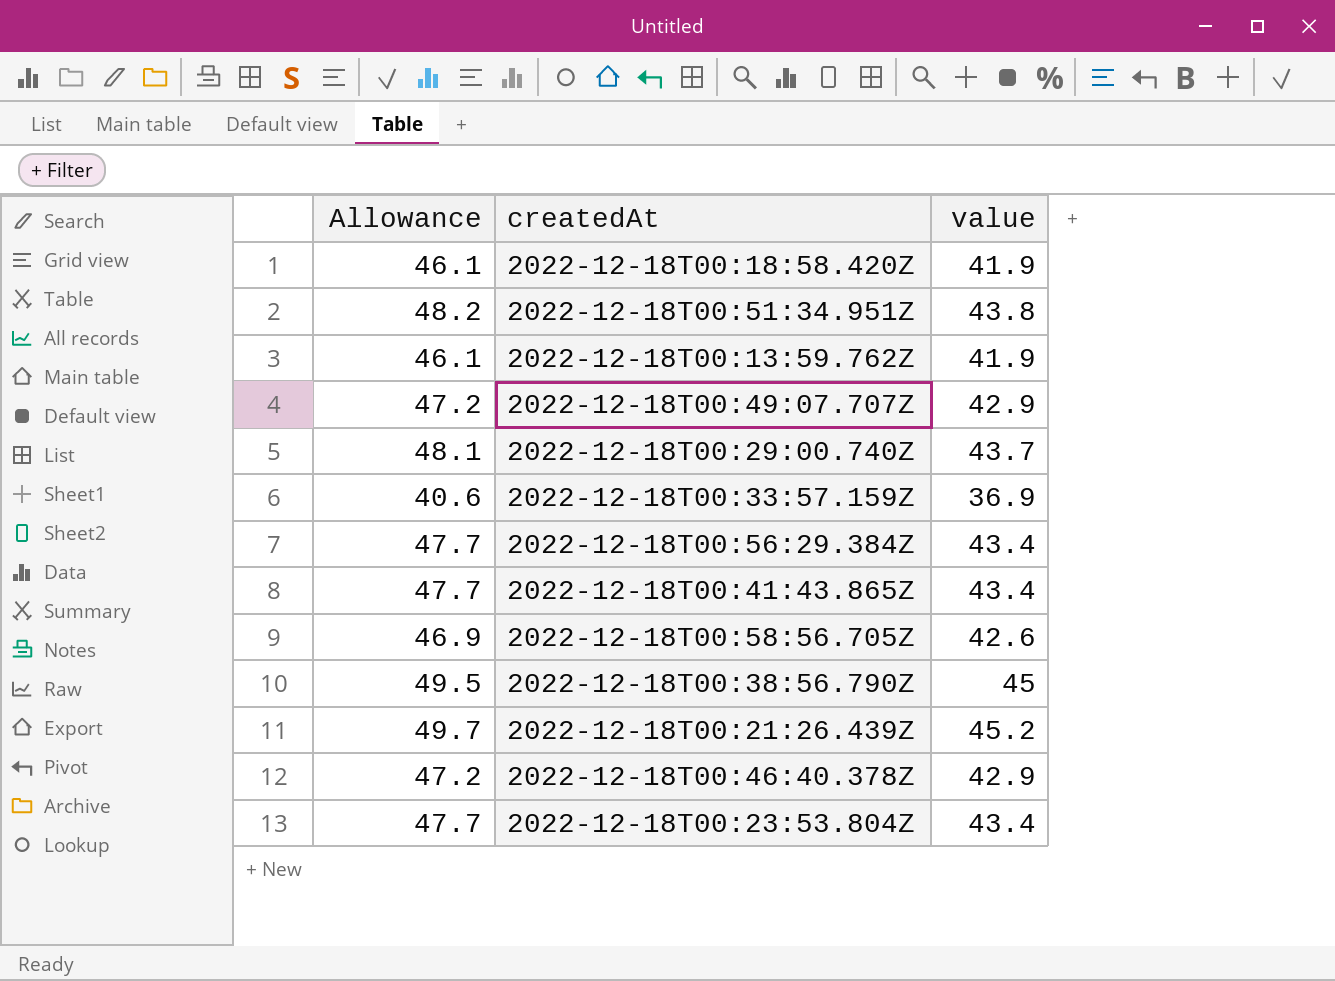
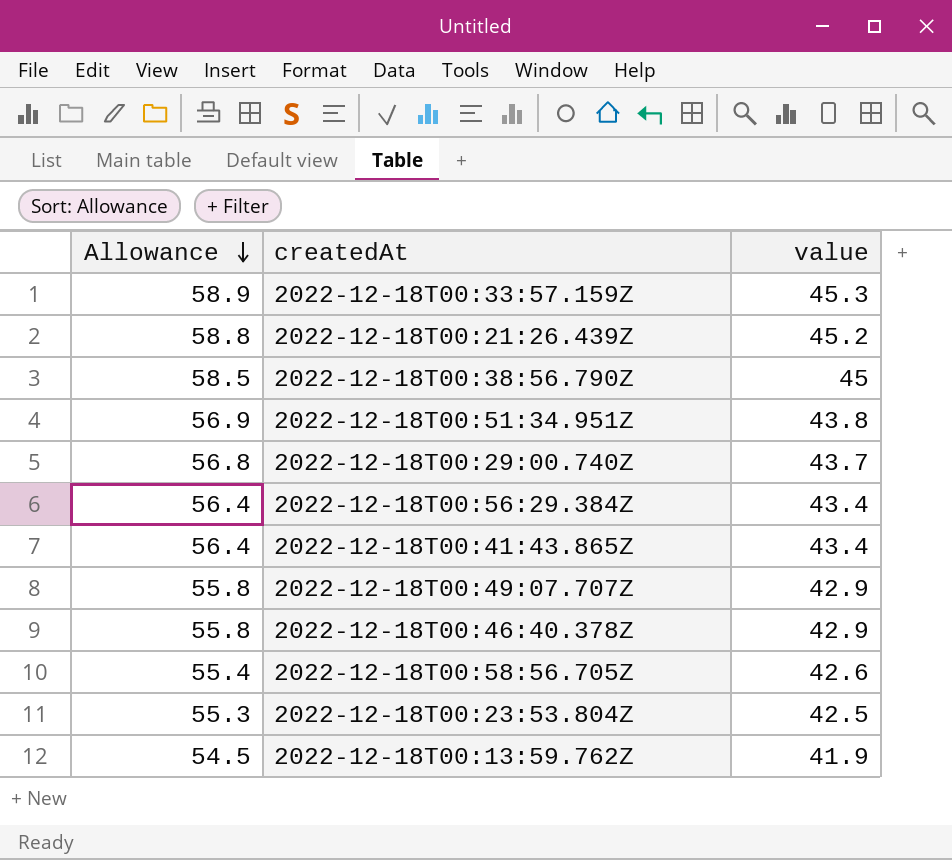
row order: none -> Allowance descending
column Allowance | formula: [value] * 1.1 -> [value] * 1.3
row 2022-12-18T00:18:58.420Z: 46.1 | 41.9 -> none
2022-12-18T00:33:57.159Z | value: 36.9 -> 45.3
2022-12-18T00:23:53.804Z | value: 43.4 -> 42.5

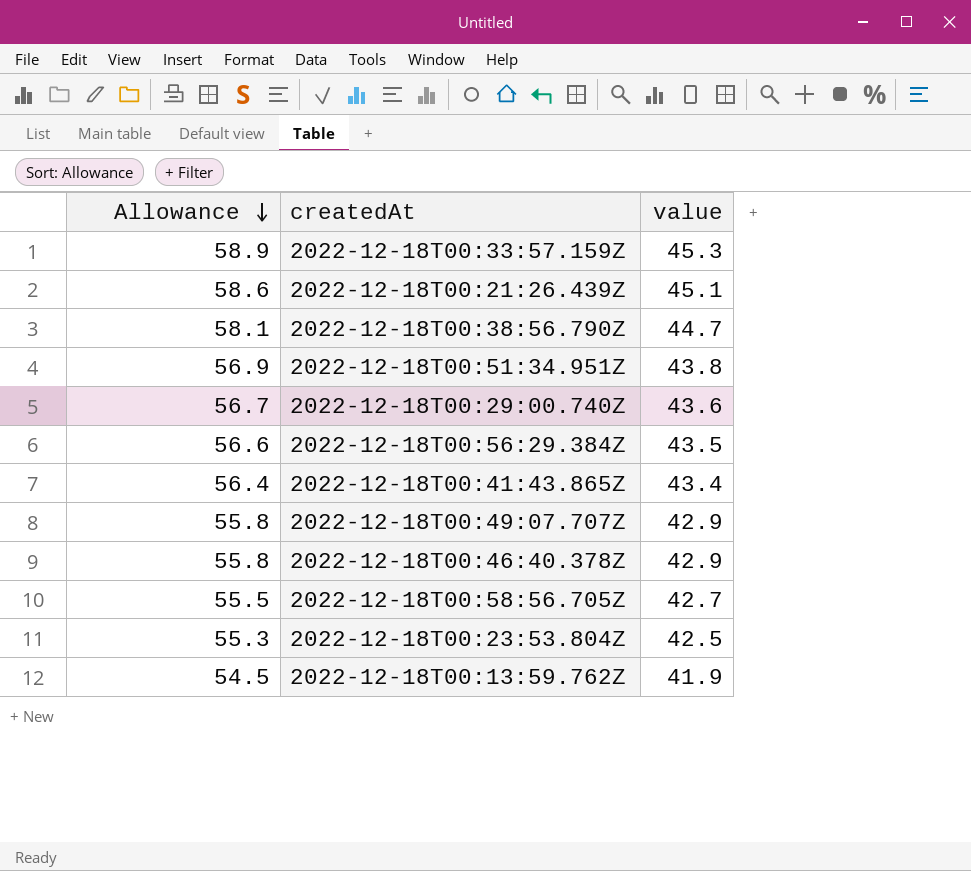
2022-12-18T00:21:26.439Z | Allowance: 58.8 -> 58.6
2022-12-18T00:21:26.439Z | value: 45.2 -> 45.1
2022-12-18T00:38:56.790Z | Allowance: 58.5 -> 58.1
2022-12-18T00:38:56.790Z | value: 45 -> 44.7
2022-12-18T00:29:00.740Z | Allowance: 56.8 -> 56.7
2022-12-18T00:29:00.740Z | value: 43.7 -> 43.6
2022-12-18T00:56:29.384Z | Allowance: 56.4 -> 56.6
2022-12-18T00:56:29.384Z | value: 43.4 -> 43.5
2022-12-18T00:58:56.705Z | Allowance: 55.4 -> 55.5
2022-12-18T00:58:56.705Z | value: 42.6 -> 42.7

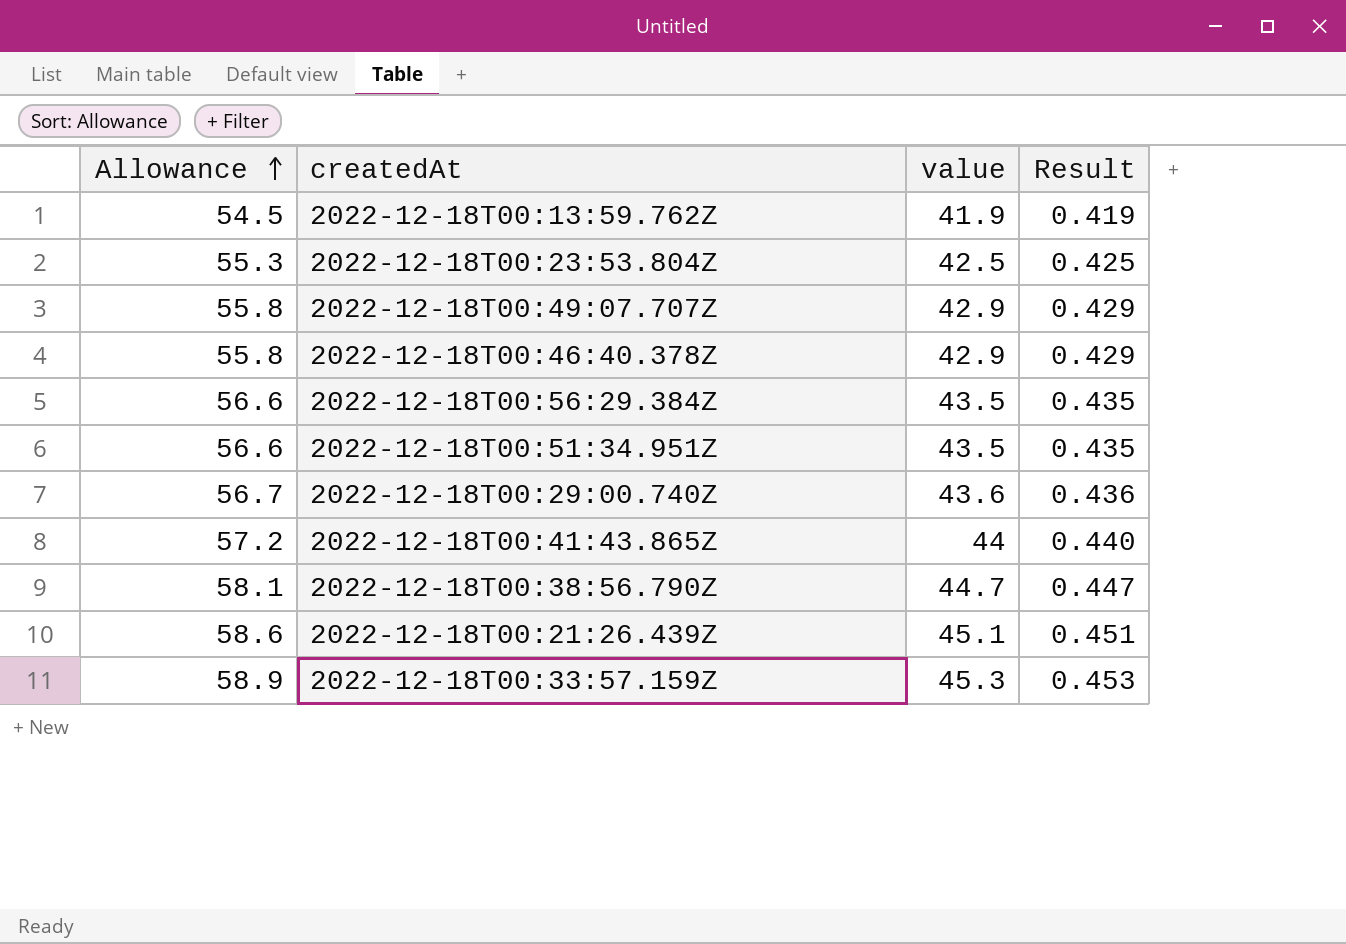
row order: Allowance descending -> Allowance ascending
column Result | formula: none -> [value] * 0.01
row 2022-12-18T00:58:56.705Z: 55.5 | 42.7 -> none
2022-12-18T00:51:34.951Z | Allowance: 56.9 -> 56.6
2022-12-18T00:51:34.951Z | value: 43.8 -> 43.5
2022-12-18T00:41:43.865Z | Allowance: 56.4 -> 57.2
2022-12-18T00:41:43.865Z | value: 43.4 -> 44

